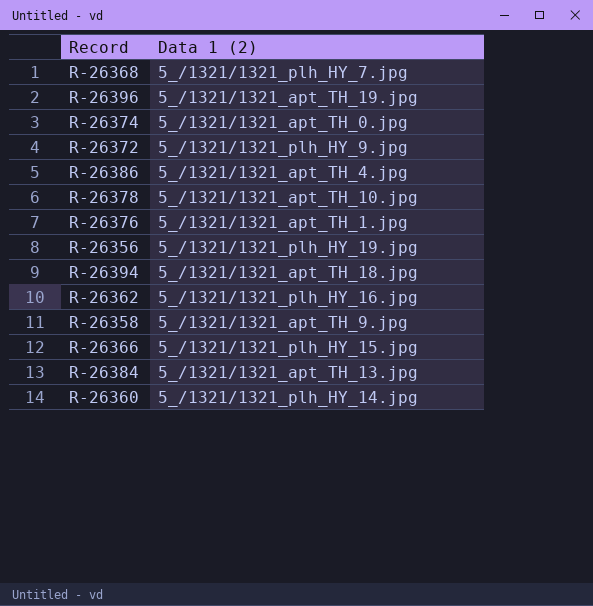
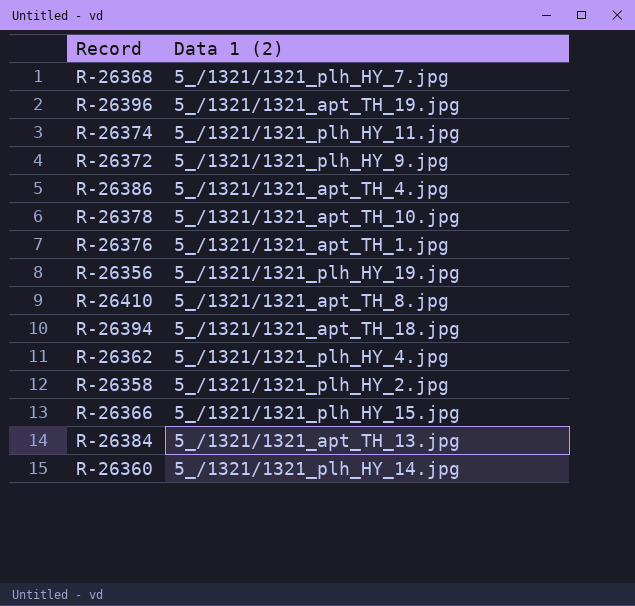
R-26374 | Data 1 (2): 5_/1321/1321_apt_TH_0.jpg -> 5_/1321/1321_plh_HY_11.jpg
row R-26410: none -> 5_/1321/1321_apt_TH_8.jpg
R-26362 | Data 1 (2): 5_/1321/1321_plh_HY_16.jpg -> 5_/1321/1321_plh_HY_4.jpg
R-26358 | Data 1 (2): 5_/1321/1321_apt_TH_9.jpg -> 5_/1321/1321_plh_HY_2.jpg

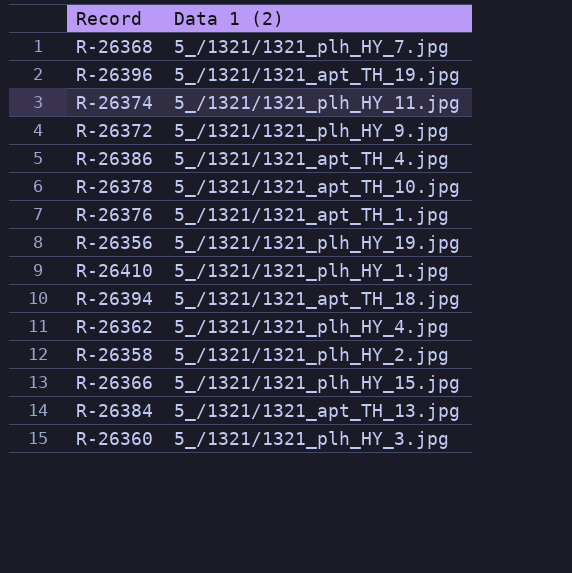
R-26410 | Data 1 (2): 5_/1321/1321_apt_TH_8.jpg -> 5_/1321/1321_plh_HY_1.jpg
R-26360 | Data 1 (2): 5_/1321/1321_plh_HY_14.jpg -> 5_/1321/1321_plh_HY_3.jpg

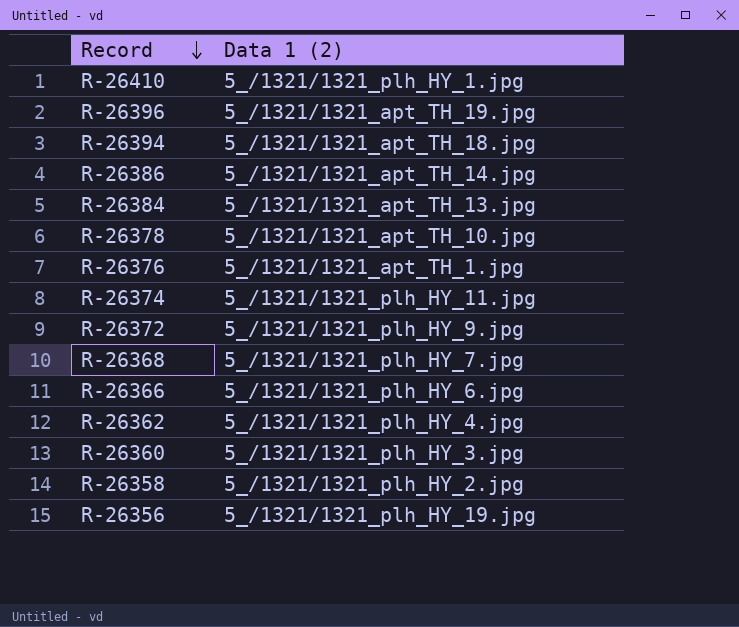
row order: none -> Record descending
R-26386 | Data 1 (2): 5_/1321/1321_apt_TH_4.jpg -> 5_/1321/1321_apt_TH_14.jpg
R-26366 | Data 1 (2): 5_/1321/1321_plh_HY_15.jpg -> 5_/1321/1321_plh_HY_6.jpg

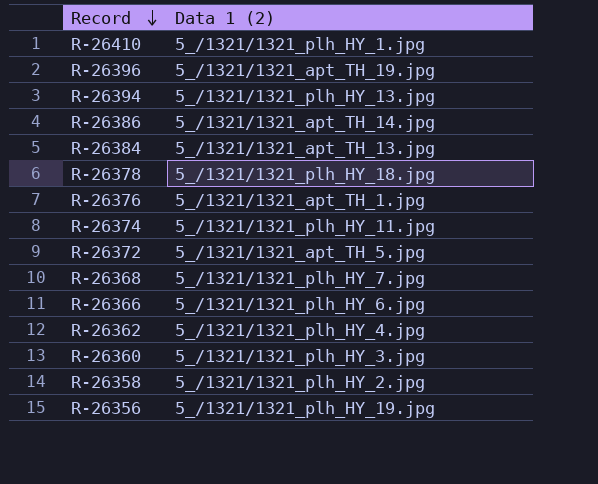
R-26394 | Data 1 (2): 5_/1321/1321_apt_TH_18.jpg -> 5_/1321/1321_plh_HY_13.jpg
R-26378 | Data 1 (2): 5_/1321/1321_apt_TH_10.jpg -> 5_/1321/1321_plh_HY_18.jpg
R-26372 | Data 1 (2): 5_/1321/1321_plh_HY_9.jpg -> 5_/1321/1321_apt_TH_5.jpg

